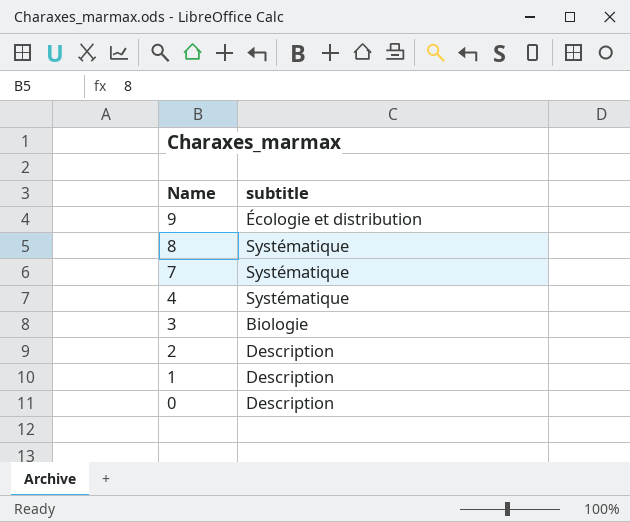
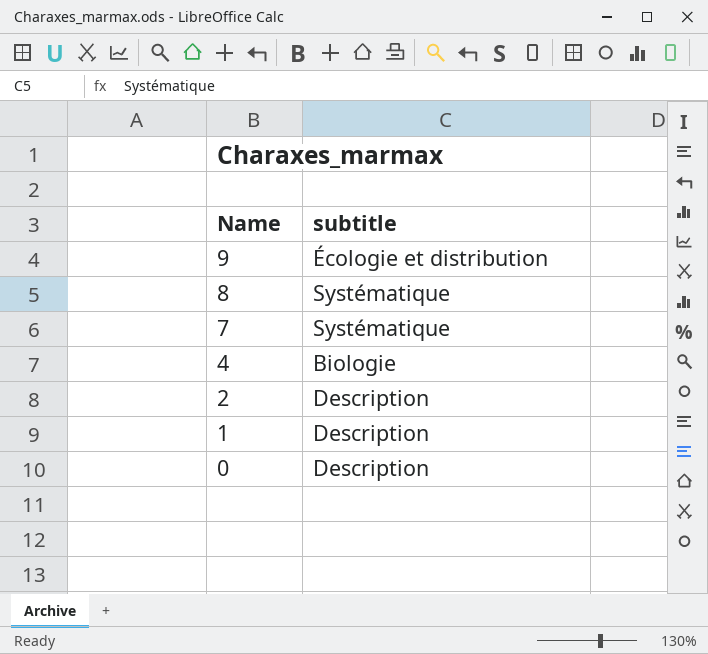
row 3: Biologie -> none
4 | subtitle: Systématique -> Biologie

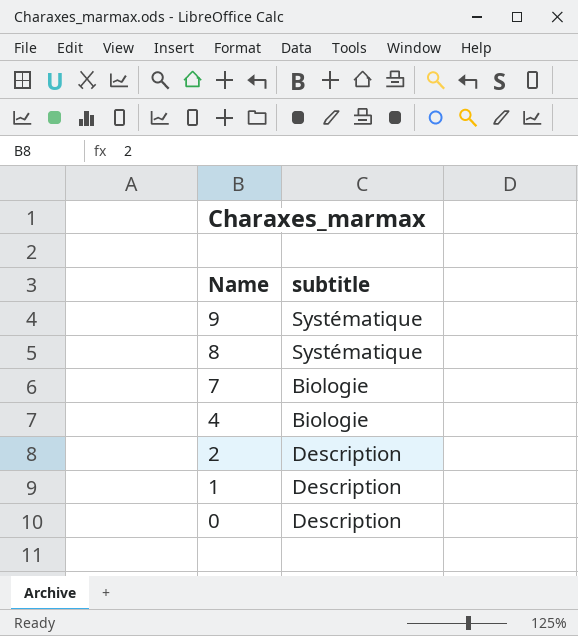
9 | subtitle: Écologie et distribution -> Systématique
7 | subtitle: Systématique -> Biologie

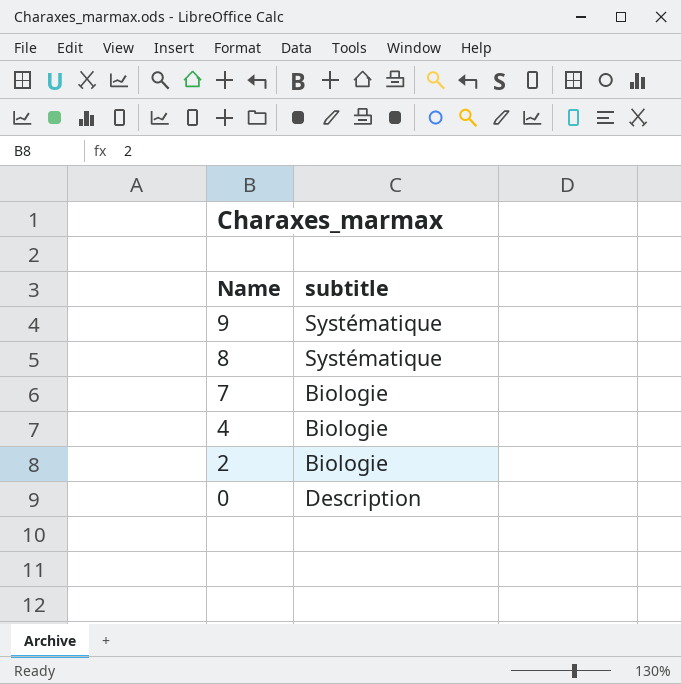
row 1: Description -> none
2 | subtitle: Description -> Biologie

